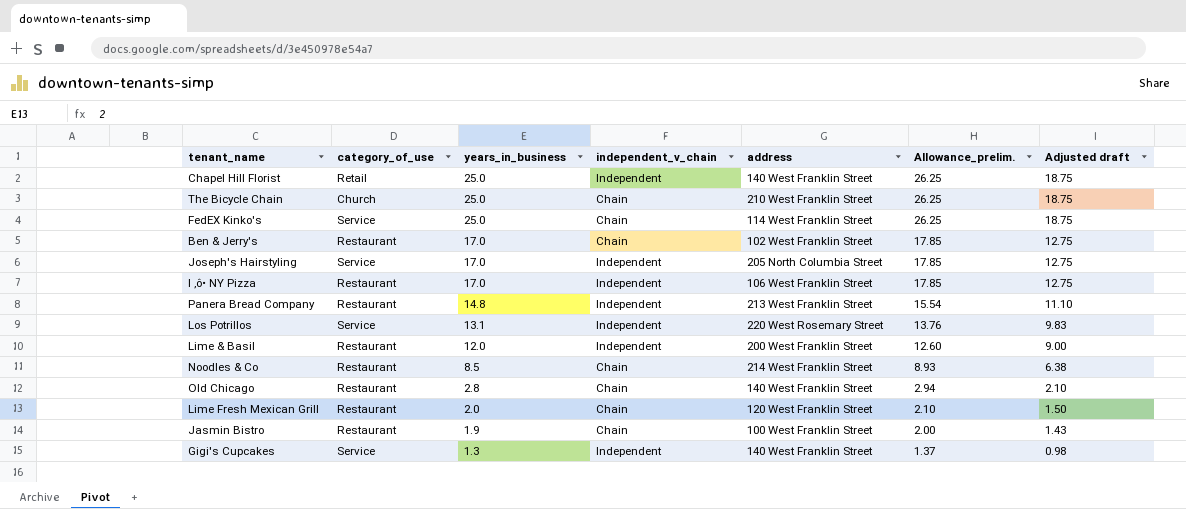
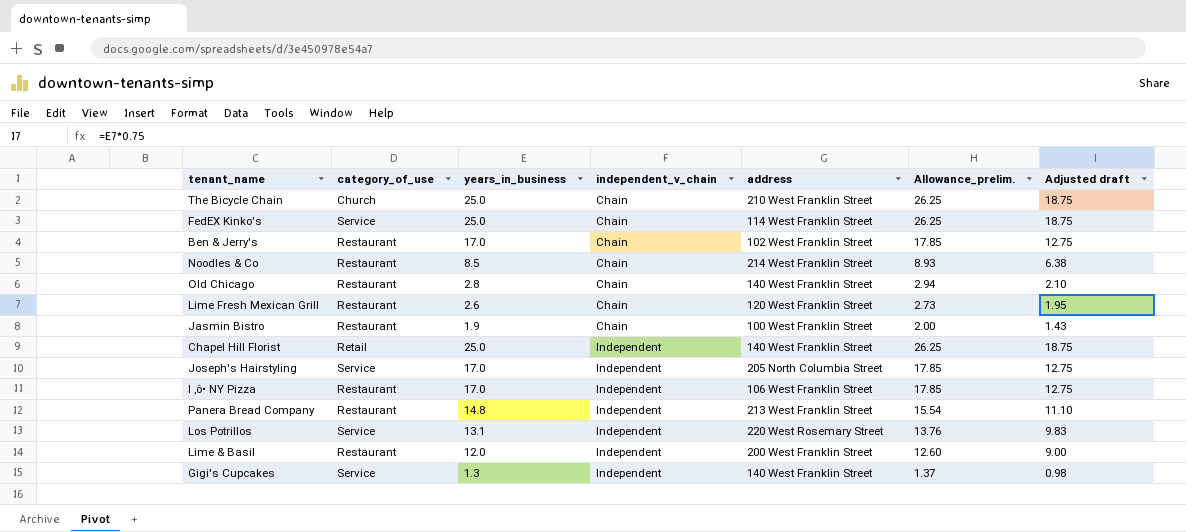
row order: years_in_business descending -> independent_v_chain ascending
Lime Fresh Mexican Grill | years_in_business: 2.0 -> 2.6
Lime Fresh Mexican Grill | Allowance_prelim.: 2.10 -> 2.73
Lime Fresh Mexican Grill | Adjusted draft: 1.50 -> 1.95

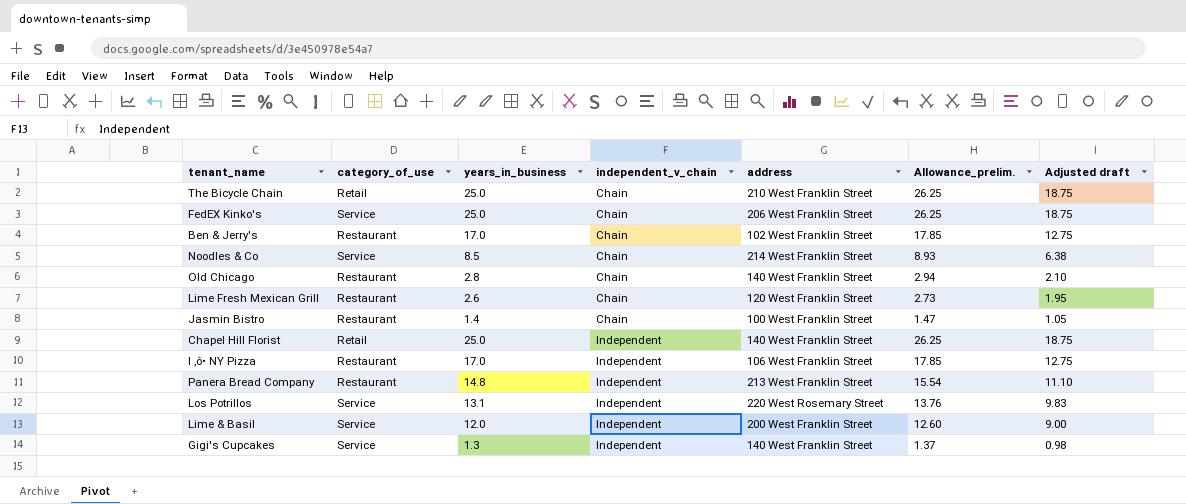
row Joseph's Hairstyling: Service | 17.0 | Independent | 205 North Columbia Street | 17.85 | 12.75 -> none
The Bicycle Chain | category_of_use: Church -> Retail
FedEX Kinko's | address: 114 West Franklin Street -> 206 West Franklin Street
Noodles & Co | category_of_use: Restaurant -> Service
Jasmin Bistro | years_in_business: 1.9 -> 1.4
Jasmin Bistro | Allowance_prelim.: 2.00 -> 1.47
Jasmin Bistro | Adjusted draft: 1.43 -> 1.05
Lime & Basil | category_of_use: Restaurant -> Service

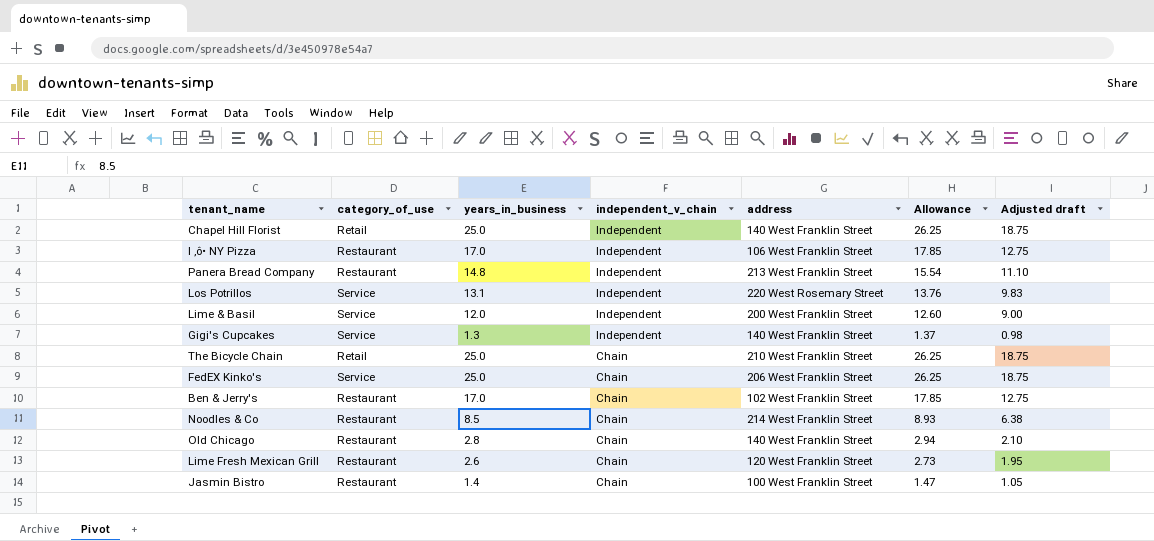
row order: independent_v_chain ascending -> independent_v_chain descending
column name: Allowance_prelim. -> Allowance
Noodles & Co | category_of_use: Service -> Restaurant

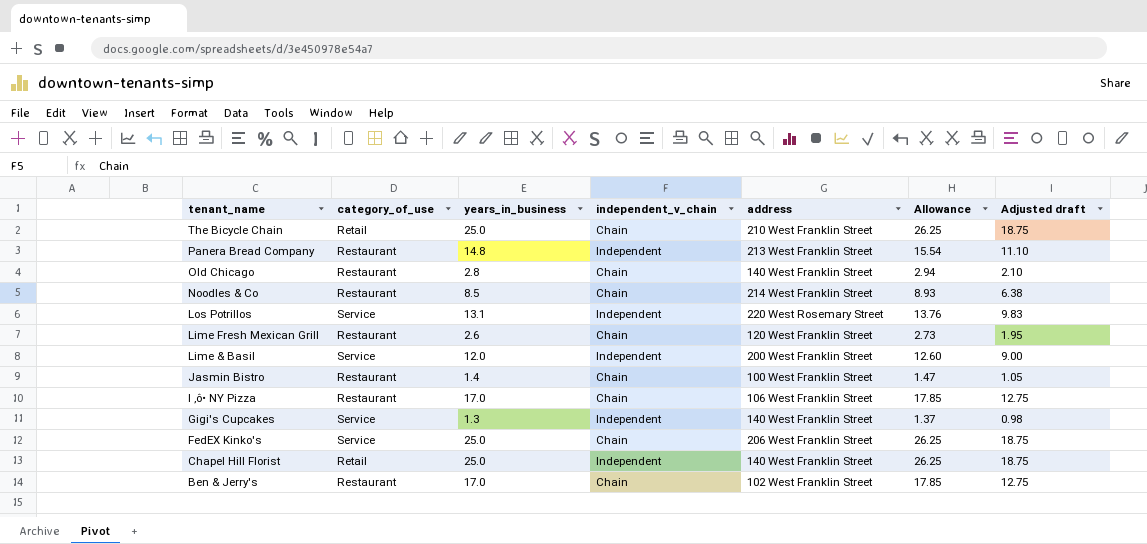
row order: independent_v_chain descending -> tenant_name descending
I ‚ô• NY Pizza | independent_v_chain: Independent -> Chain

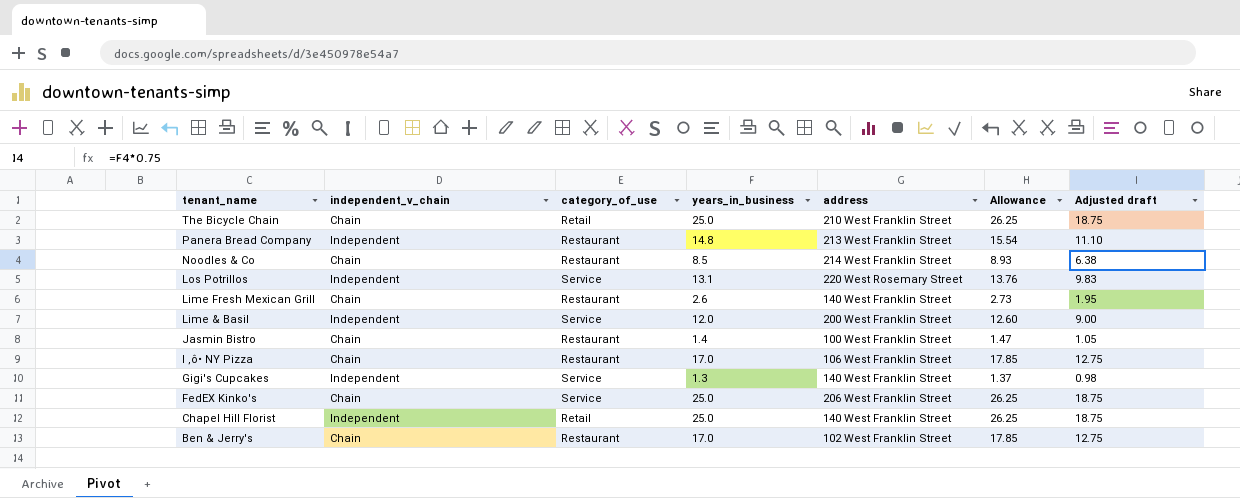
column independent_v_chain | position: 4 -> 2
row Old Chicago: Restaurant | 2.8 | Chain | 140 West Franklin Street | 2.94 | 2.10 -> none
Lime Fresh Mexican Grill | address: 120 West Franklin Street -> 140 West Franklin Street

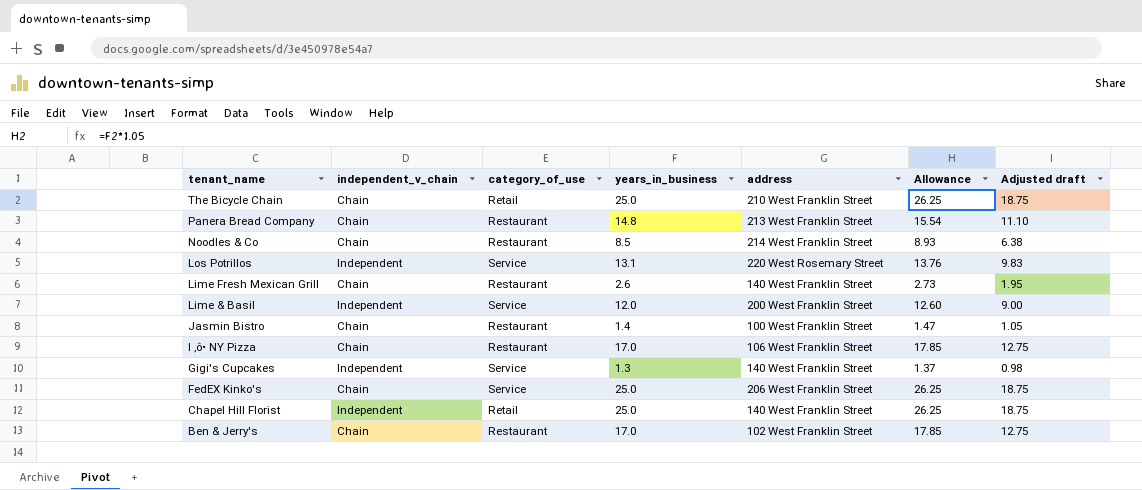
Panera Bread Company | independent_v_chain: Independent -> Chain

